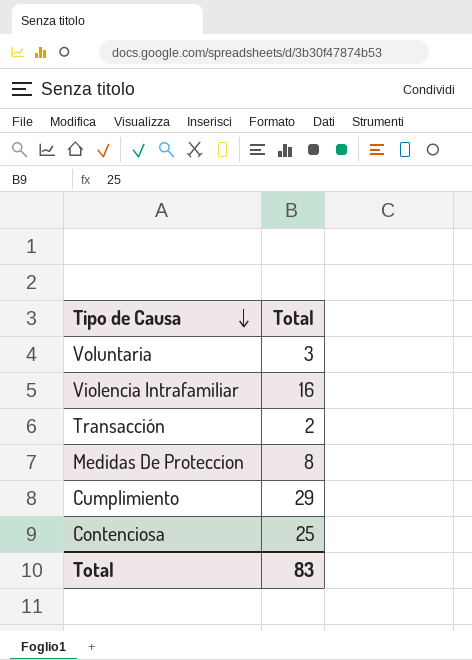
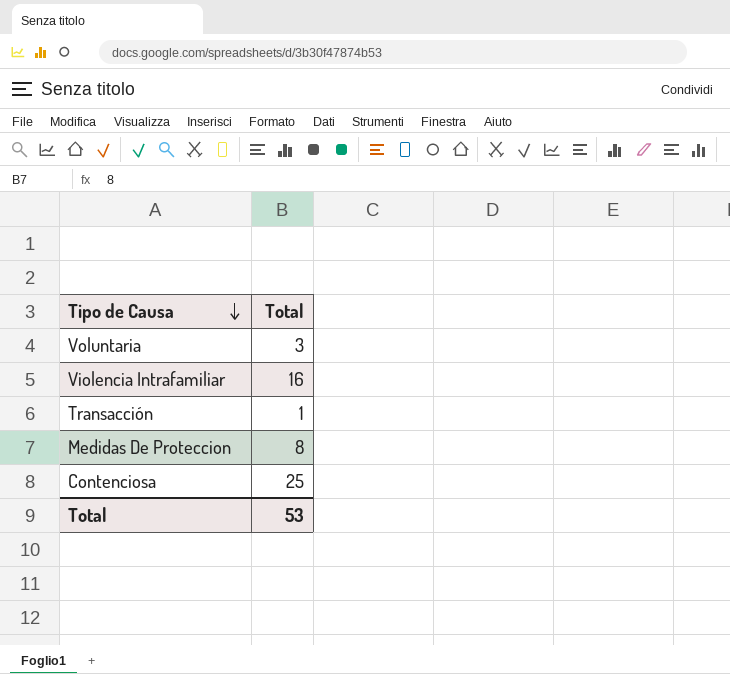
row Cumplimiento: 29 -> none
Transacción | Total: 2 -> 1
Total | Total: 83 -> 53

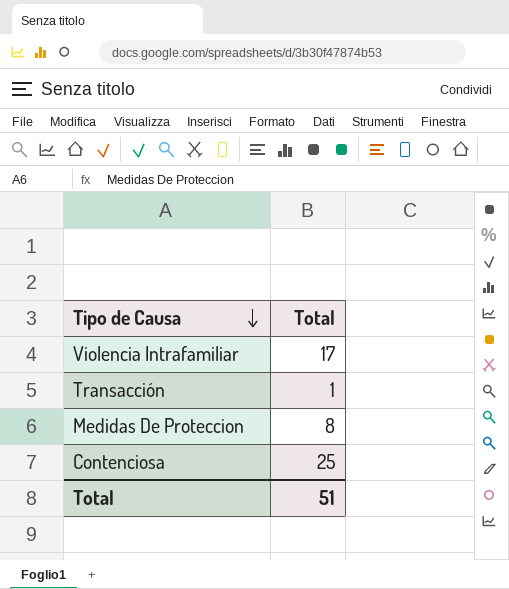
row Voluntaria: 3 -> none
Violencia Intrafamiliar | Total: 16 -> 17
Total | Total: 53 -> 51

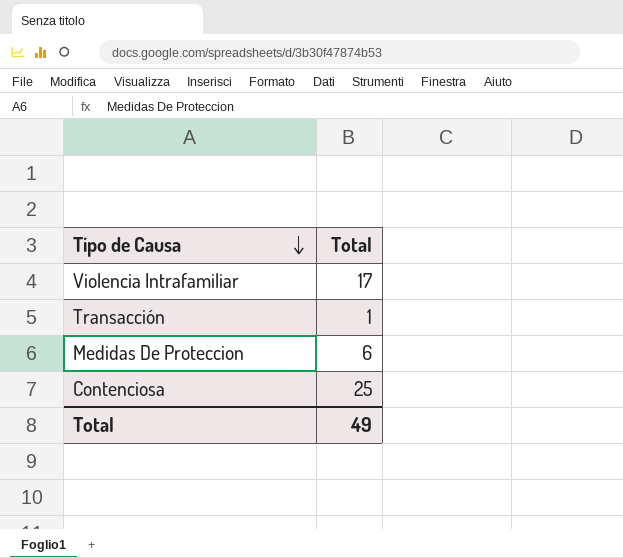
Medidas De Proteccion | Total: 8 -> 6
Total | Total: 51 -> 49

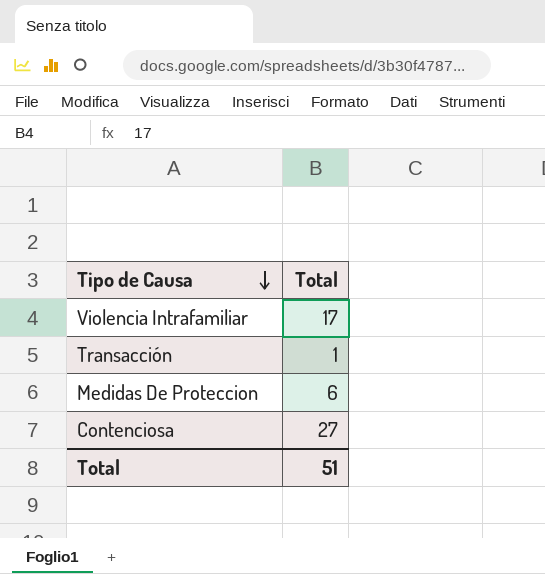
Contenciosa | Total: 25 -> 27
Total | Total: 49 -> 51

